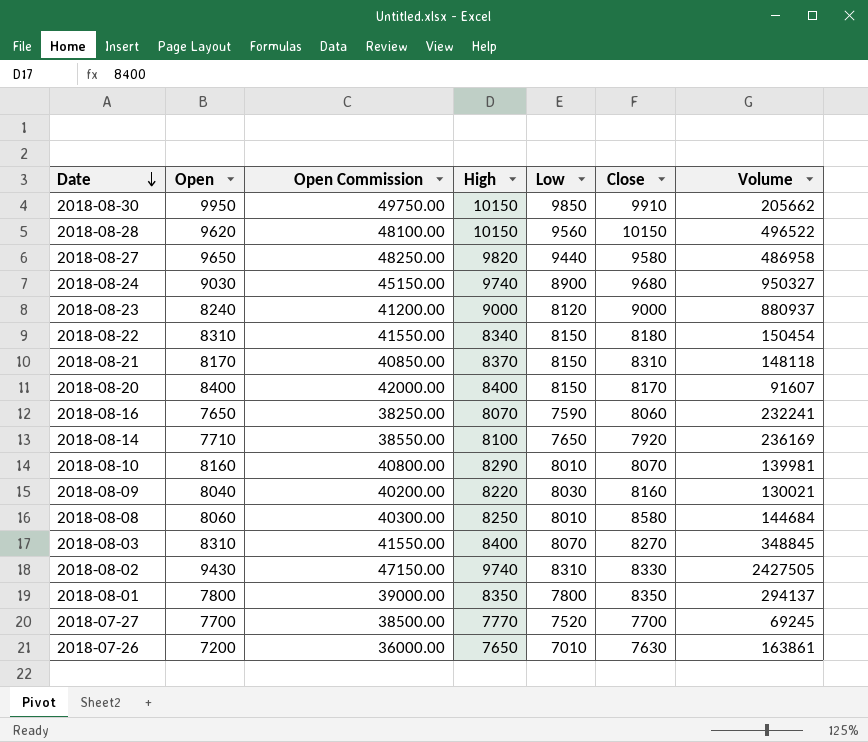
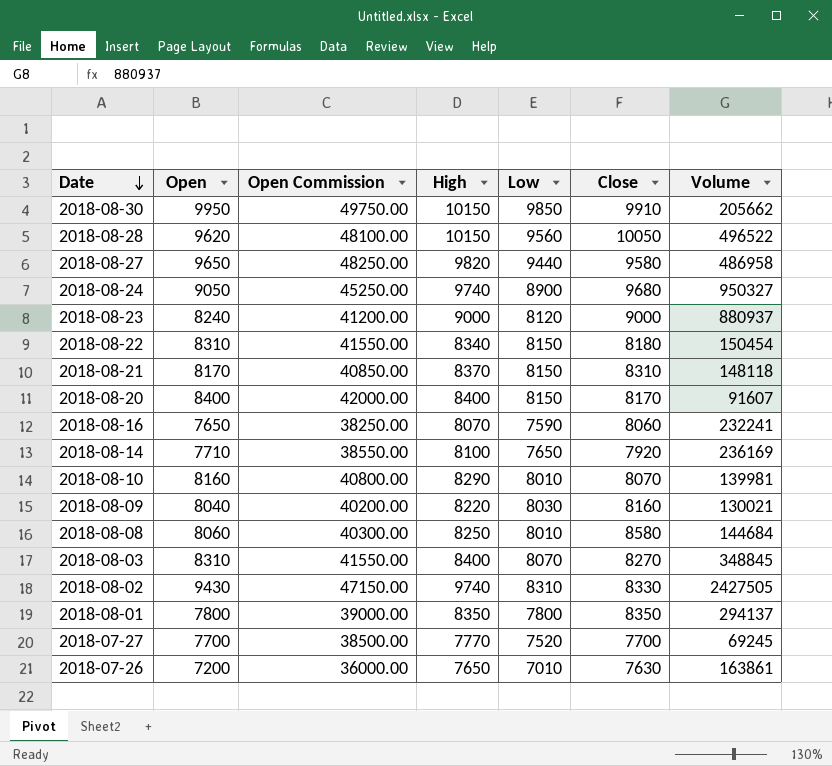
2018-08-28 | Close: 10150 -> 10050
2018-08-24 | Open: 9030 -> 9050
2018-08-24 | Open Commission: 45150.00 -> 45250.00

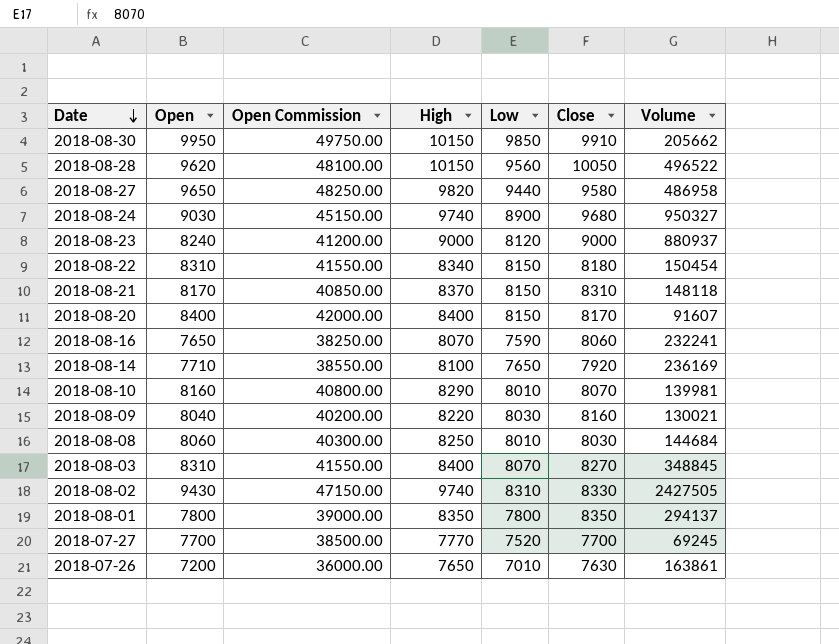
2018-08-24 | Open: 9050 -> 9030
2018-08-24 | Open Commission: 45250.00 -> 45150.00
2018-08-08 | Close: 8580 -> 8030

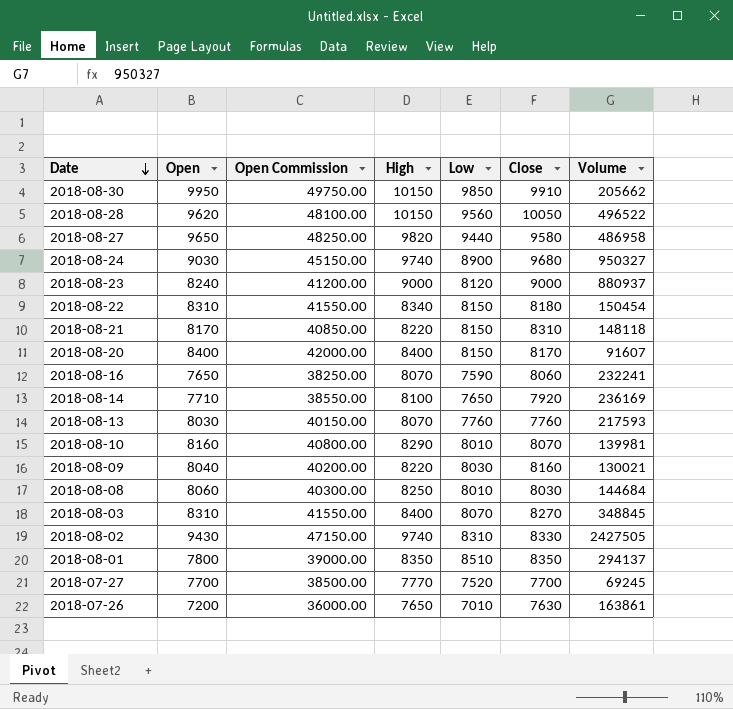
2018-08-21 | High: 8370 -> 8220
row 2018-08-13: none -> 8030 | 40150.00 | 8070 | 7760 | 7760 | 217593
2018-08-01 | Low: 7800 -> 8510

